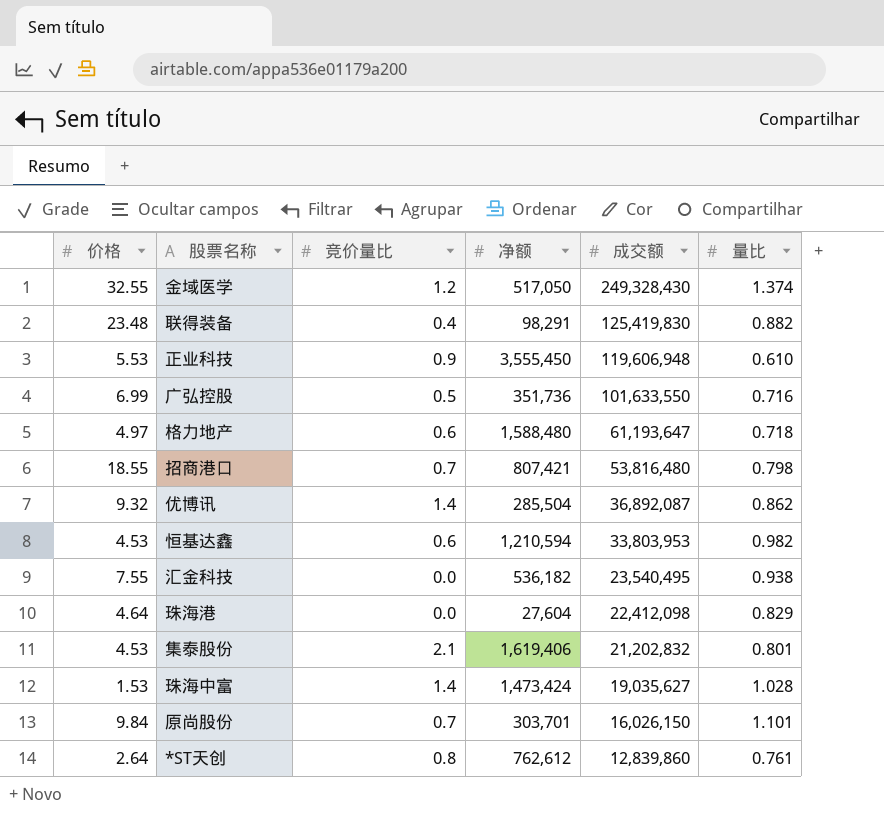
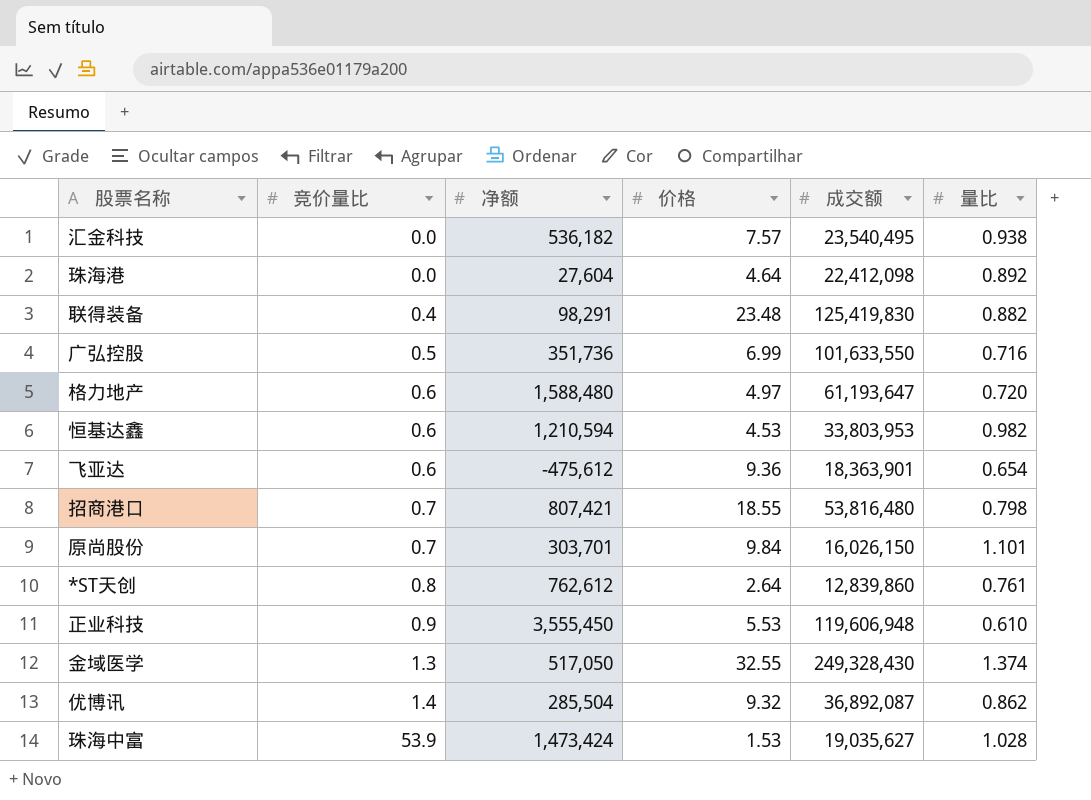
row order: 成交额 descending -> 竞价量比 ascending
column 价格 | position: 1 -> 4
row 集泰股份: 4.53 | 2.1 | 1,619,406 | 21,202,832 | 0.801 -> none
汇金科技 | 价格: 7.55 -> 7.57
珠海港 | 量比: 0.829 -> 0.892
格力地产 | 量比: 0.718 -> 0.720
row 飞亚达: none -> 0.6 | -475,612 | 9.36 | 18,363,901 | 0.654
金域医学 | 竞价量比: 1.2 -> 1.3
珠海中富 | 竞价量比: 1.4 -> 53.9

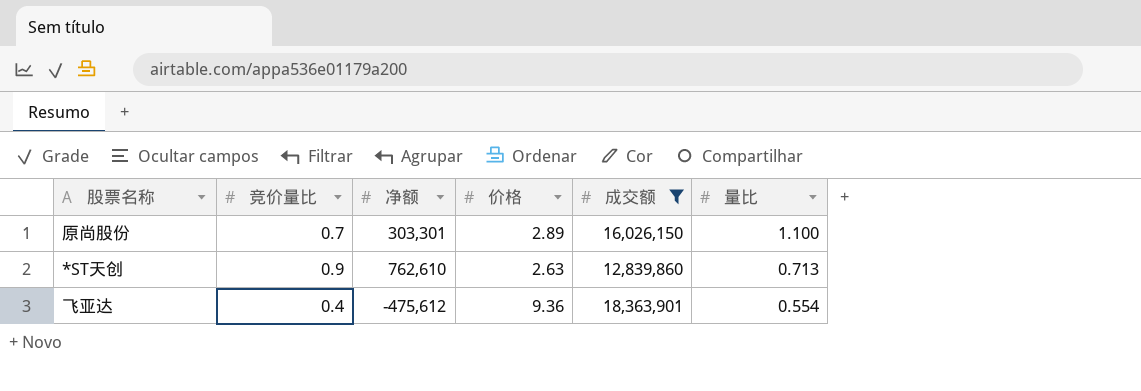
filter: none -> 成交额 <= 18,363,901
row order: 竞价量比 ascending -> 量比 descending
原尚股份 | 净额: 303,701 -> 303,301
原尚股份 | 价格: 9.84 -> 2.89
原尚股份 | 量比: 1.101 -> 1.100
*ST天创 | 竞价量比: 0.8 -> 0.9
*ST天创 | 净额: 762,612 -> 762,610
*ST天创 | 价格: 2.64 -> 2.63
*ST天创 | 量比: 0.761 -> 0.713
飞亚达 | 竞价量比: 0.6 -> 0.4
飞亚达 | 量比: 0.654 -> 0.554

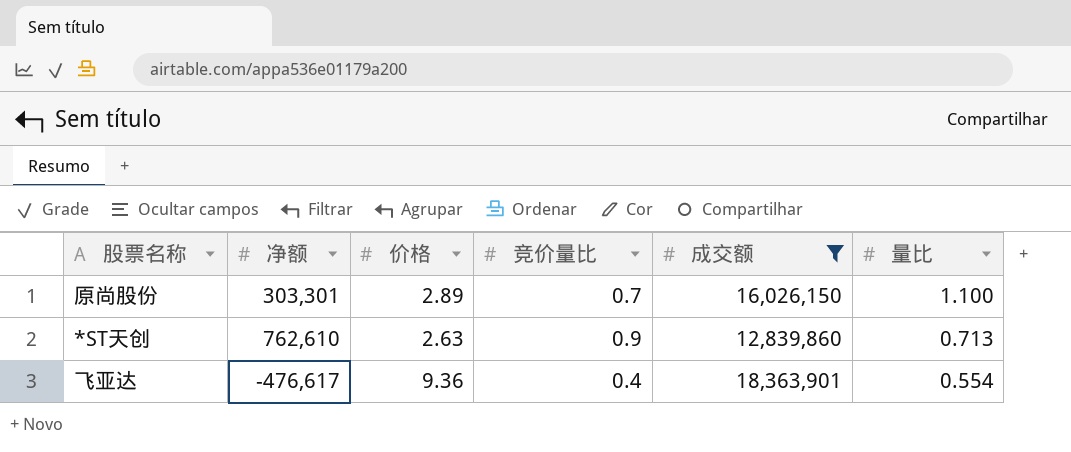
column 竞价量比 | position: 2 -> 4
飞亚达 | 净额: -475,612 -> -476,617

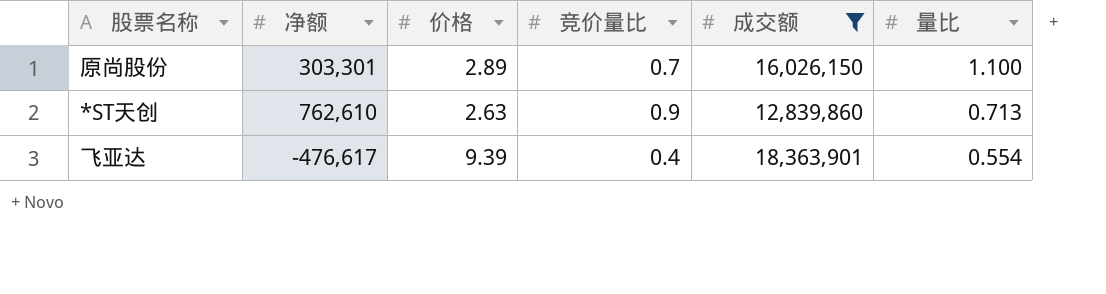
飞亚达 | 价格: 9.36 -> 9.39

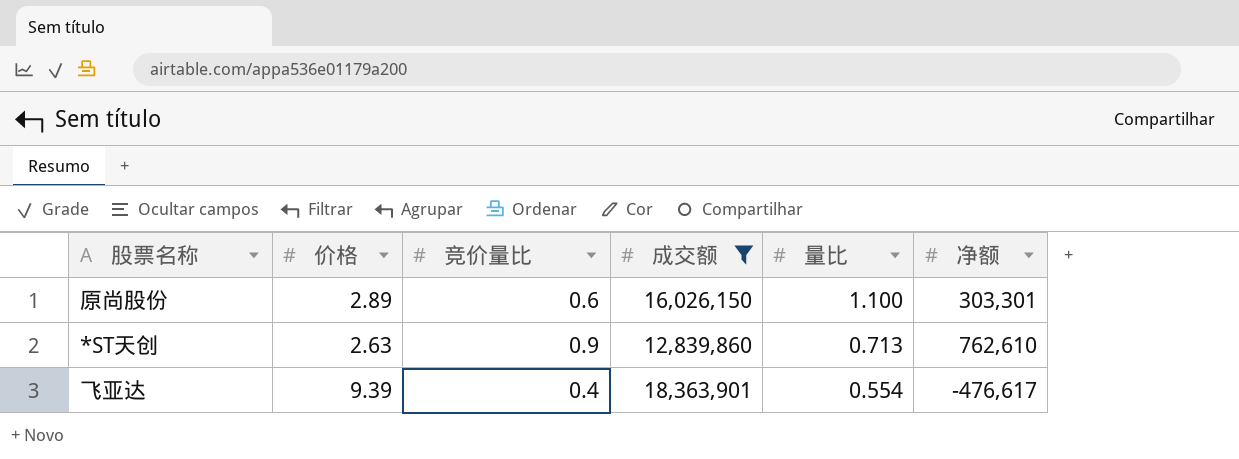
column 净额 | position: 2 -> 6
原尚股份 | 竞价量比: 0.7 -> 0.6

